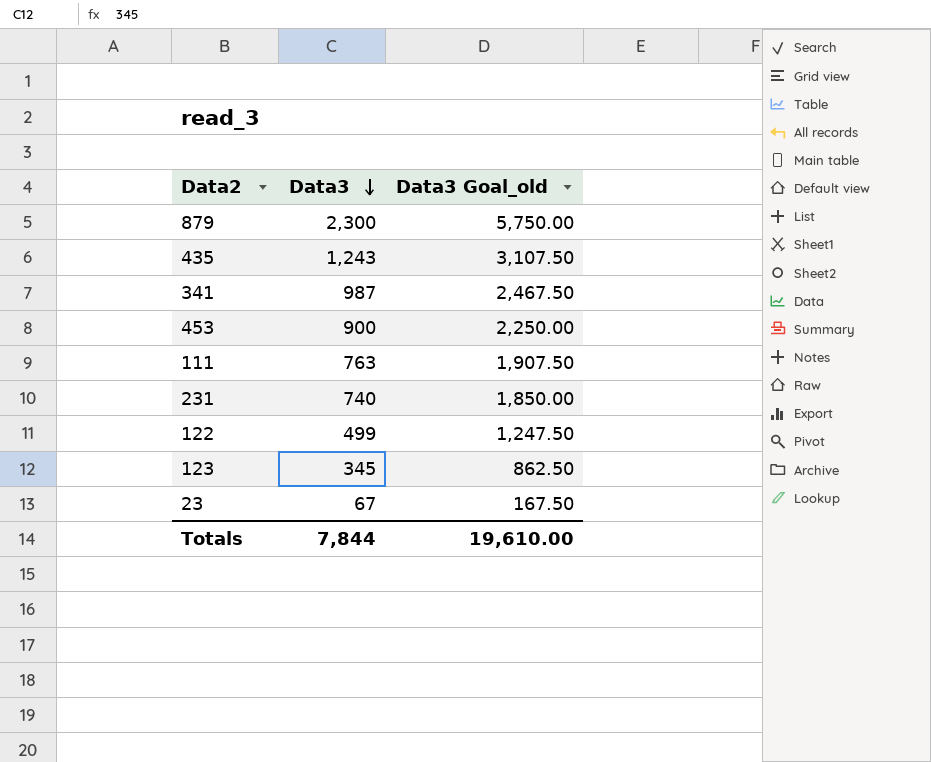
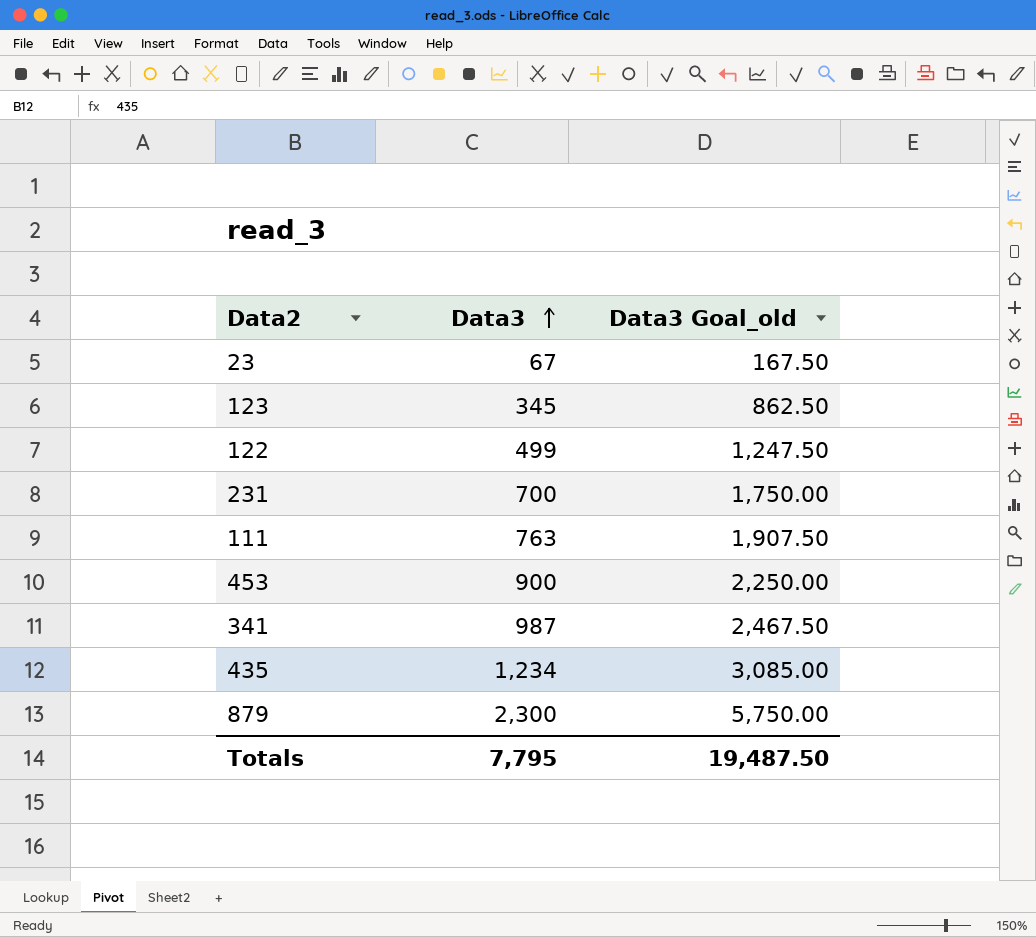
row order: Data3 descending -> Data3 ascending
231 | Data3: 740 -> 700
231 | Data3 Goal_old: 1,850.00 -> 1,750.00
435 | Data3: 1,243 -> 1,234
435 | Data3 Goal_old: 3,107.50 -> 3,085.00
Totals | Data3: 7,844 -> 7,795
Totals | Data3 Goal_old: 19,610.00 -> 19,487.50

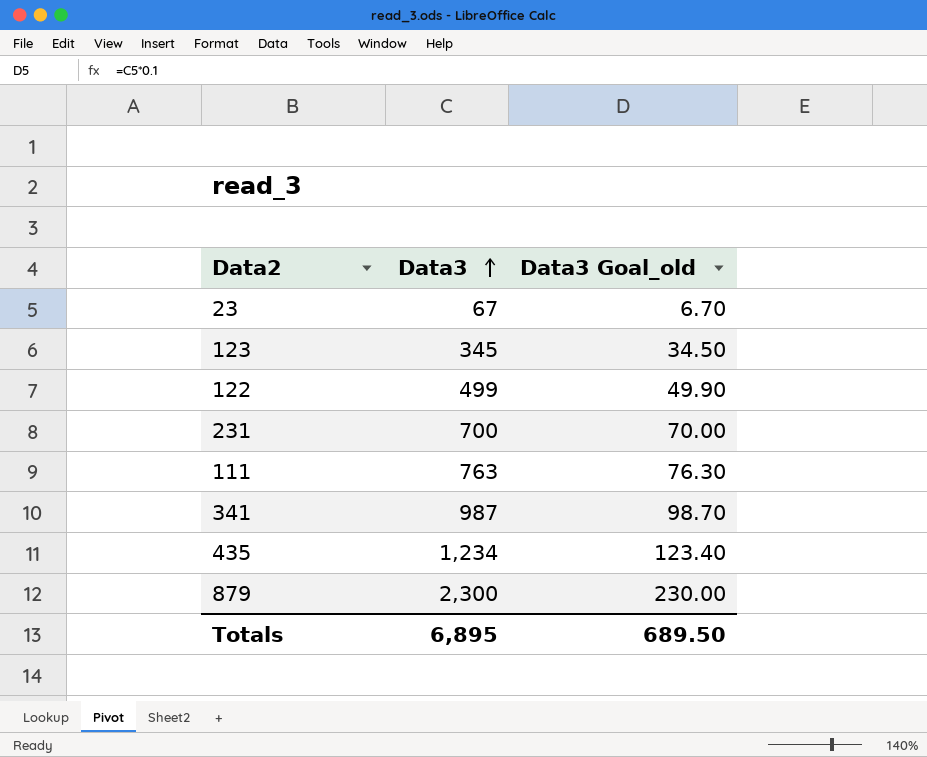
column Data3 Goal_old | formula: [Data3] * 2.5 -> [Data3] * 0.1
row 453: 900 | 2,250.00 -> none
Totals | Data3: 7,795 -> 6,895
Totals | Data3 Goal_old: 19,487.50 -> 689.50

